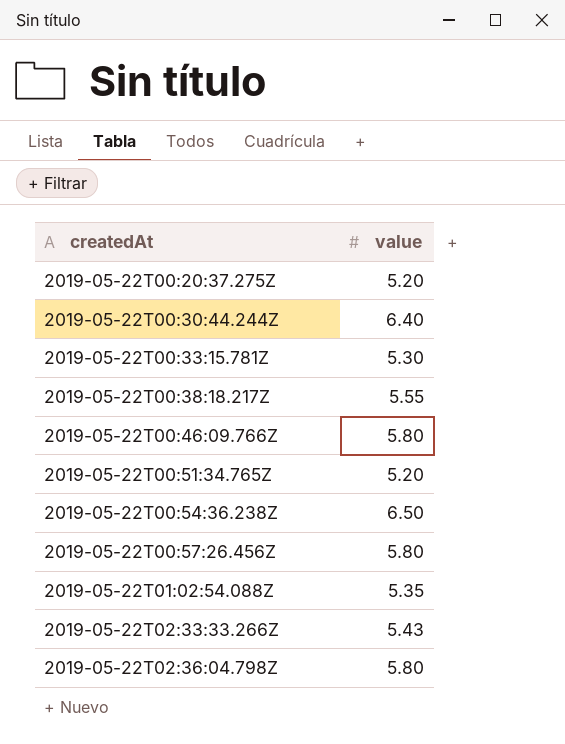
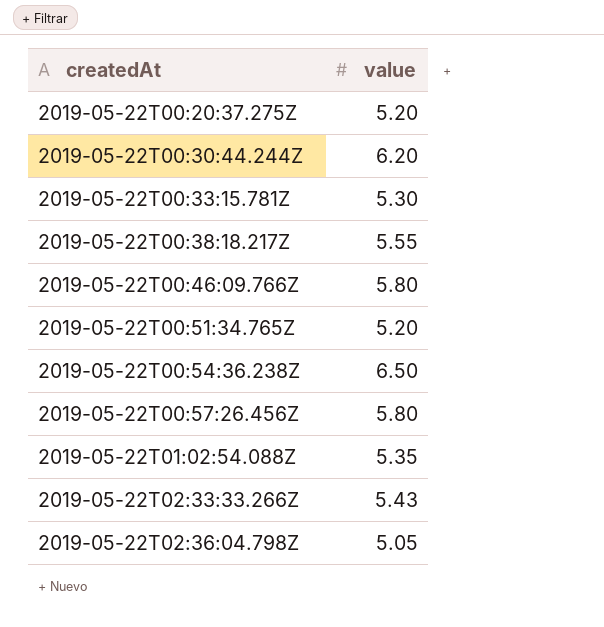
2019-05-22T00:30:44.244Z | value: 6.40 -> 6.20
2019-05-22T02:36:04.798Z | value: 5.80 -> 5.05

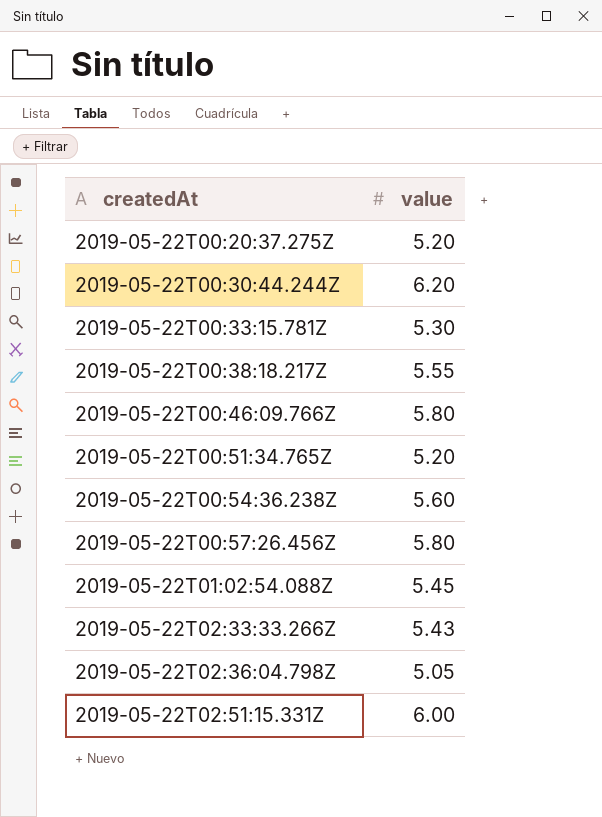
2019-05-22T00:54:36.238Z | value: 6.50 -> 5.60
2019-05-22T01:02:54.088Z | value: 5.35 -> 5.45
row 2019-05-22T02:51:15.331Z: none -> 6.00

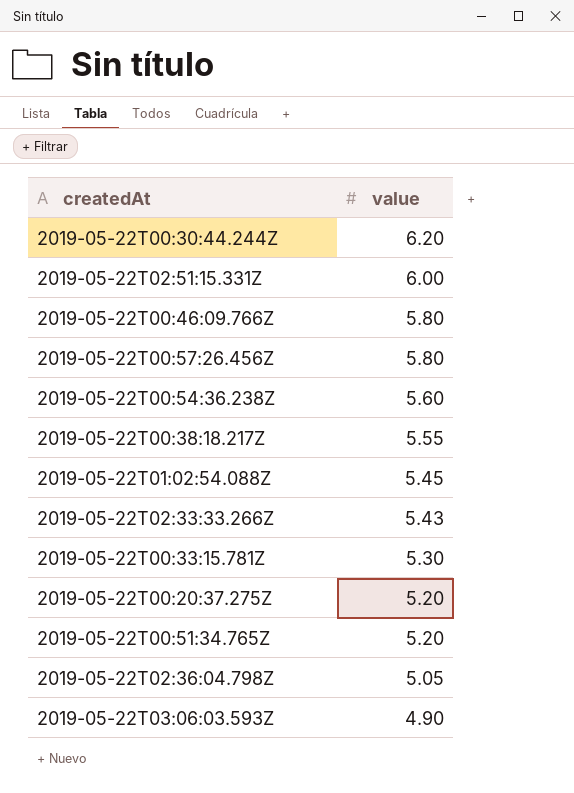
row order: createdAt ascending -> value descending
row 2019-05-22T03:06:03.593Z: none -> 4.90

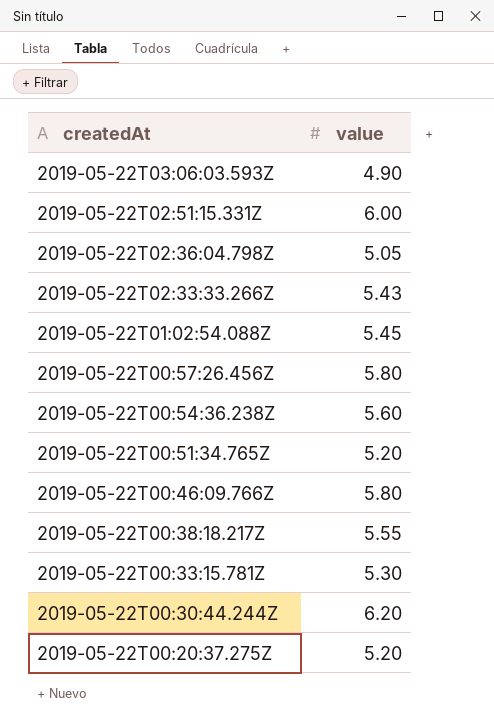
row order: value descending -> createdAt descending

